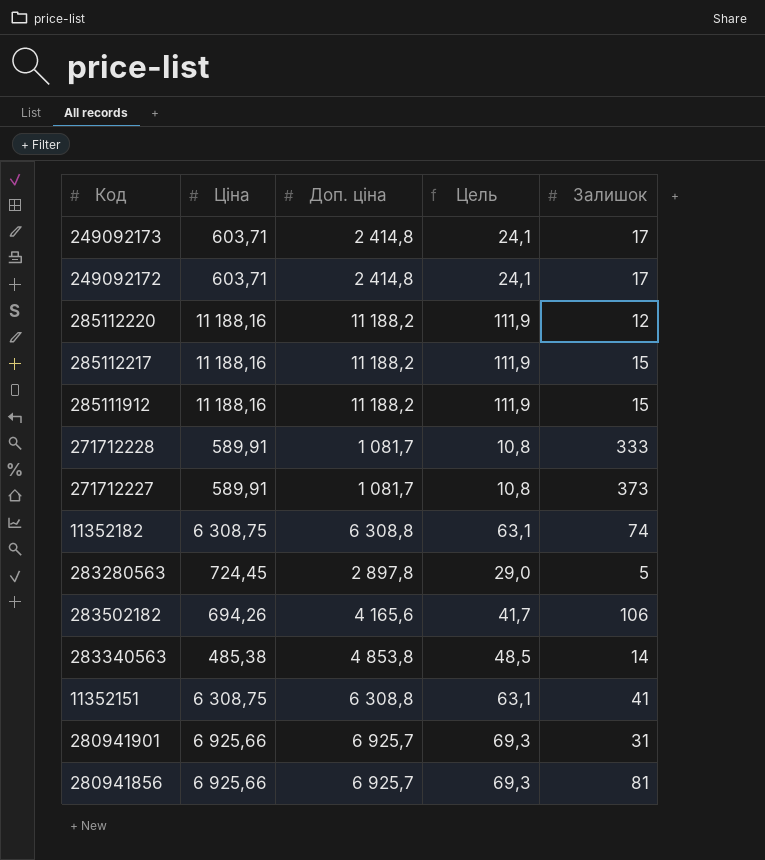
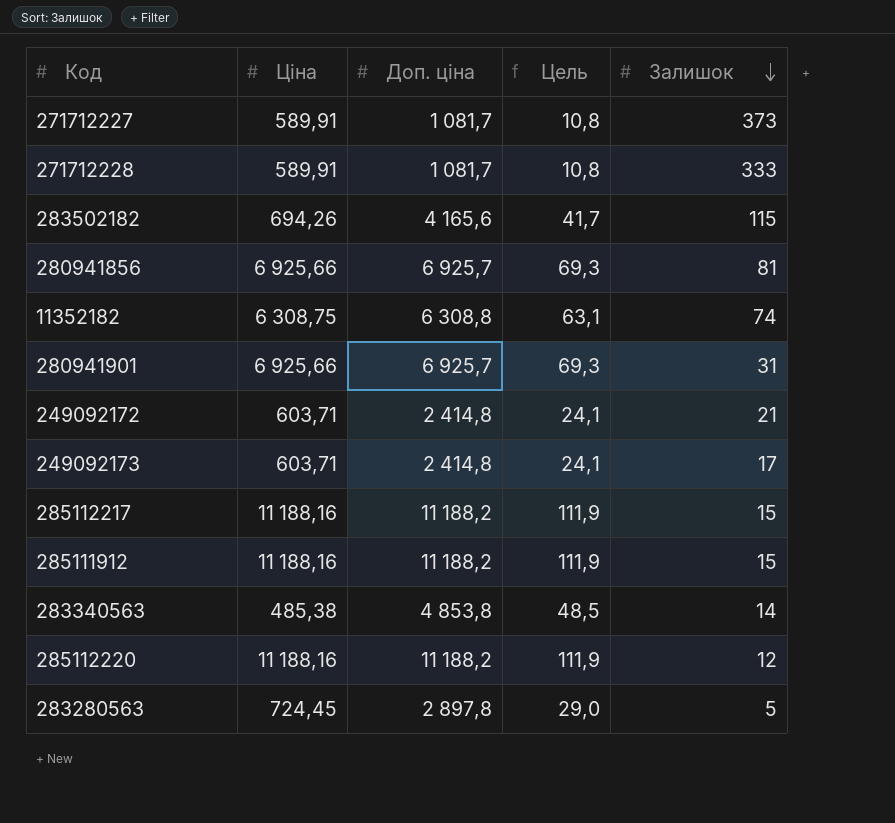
row order: none -> Залишок descending
row 11352151: 6 308,75 | 6 308,8 | 63,1 | 41 -> none
283502182 | Залишок: 106 -> 115
249092172 | Залишок: 17 -> 21

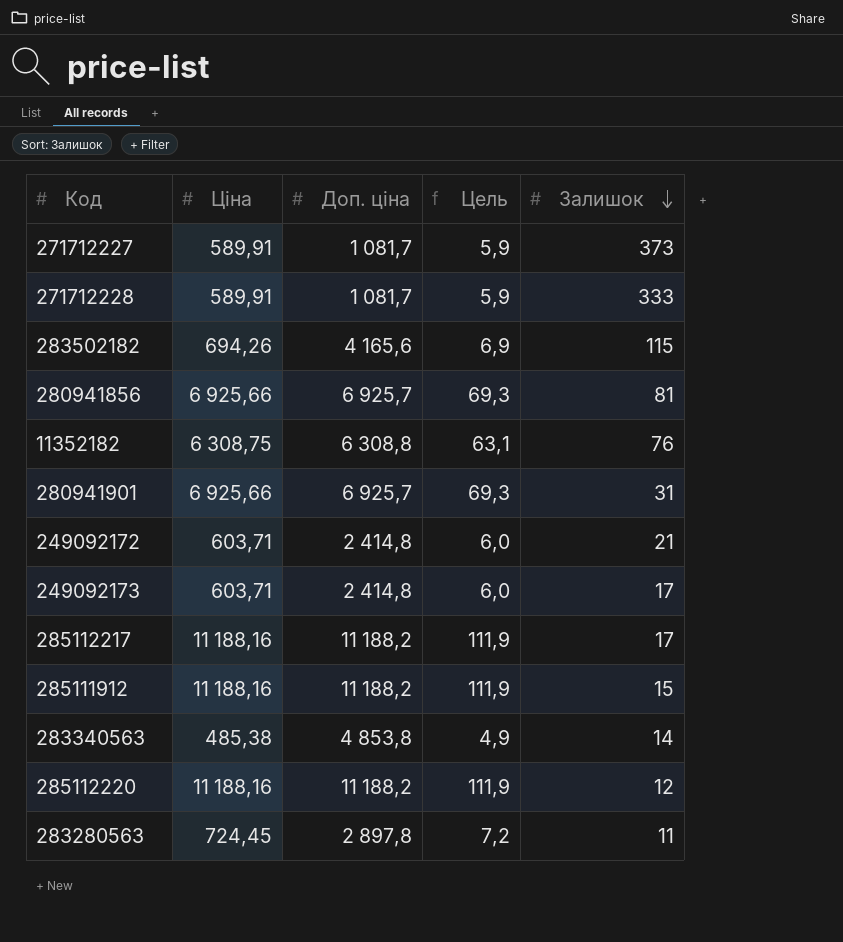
column Цель | formula: [Доп. ціна] * 0,01 -> [Ціна] * 0,01
11352182 | Залишок: 74 -> 76
285112217 | Залишок: 15 -> 17
283280563 | Залишок: 5 -> 11

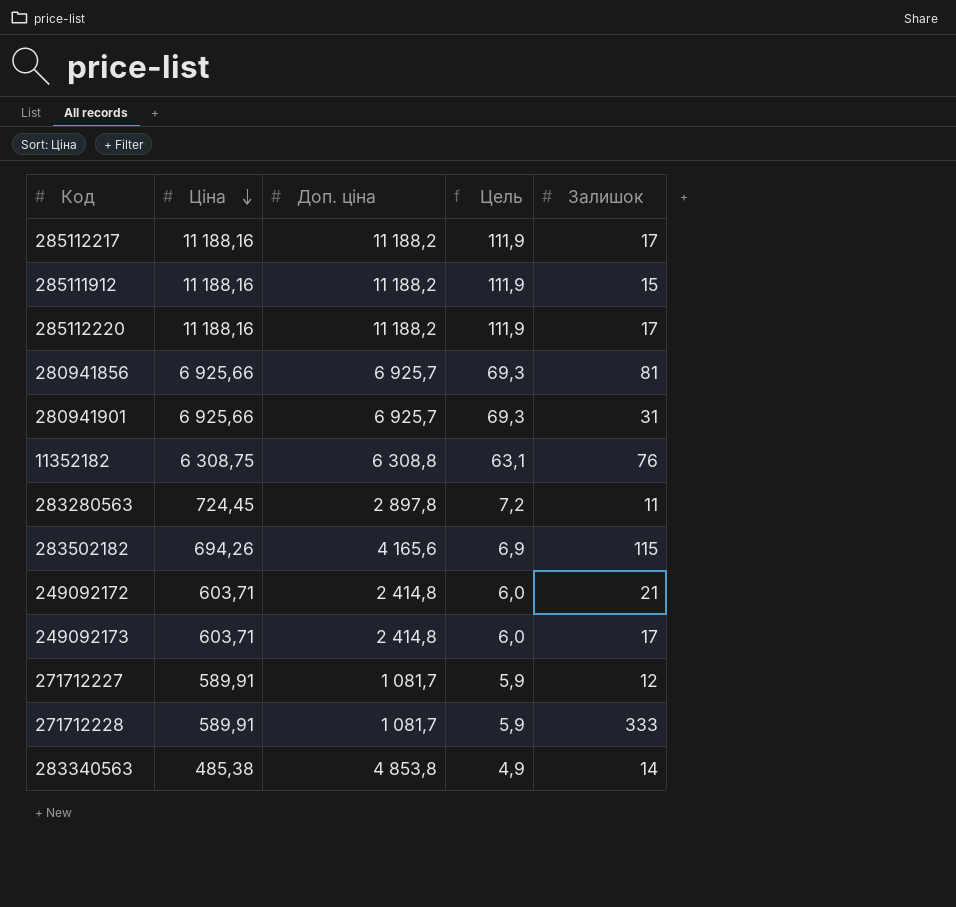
row order: Залишок descending -> Ціна descending
285112220 | Залишок: 12 -> 17
271712227 | Залишок: 373 -> 12

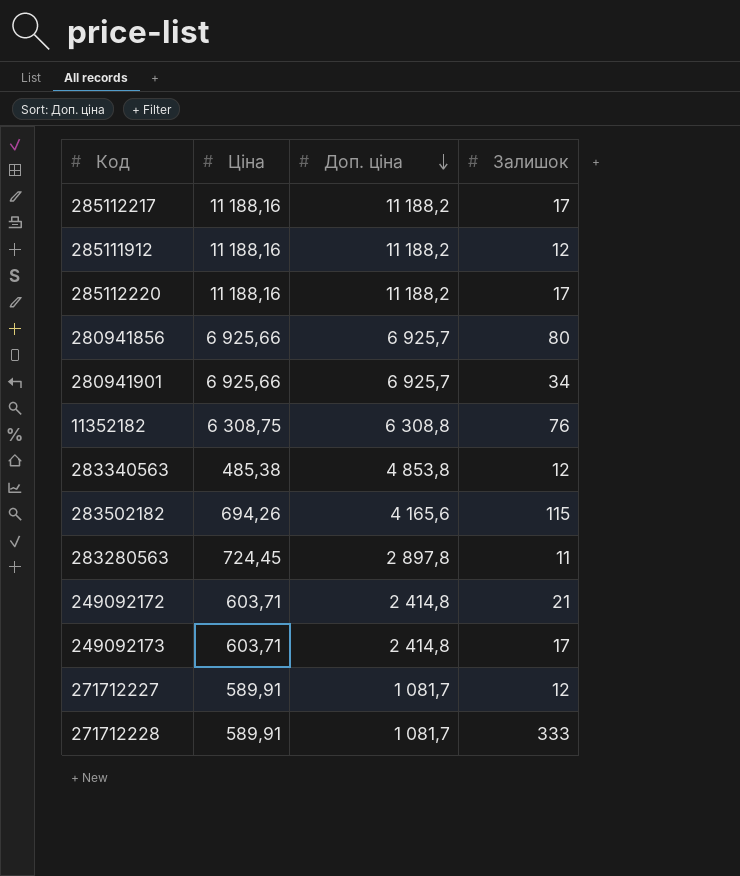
row order: Ціна descending -> Доп. ціна descending
column Цель | formula: [Ціна] * 0,01 -> none
285111912 | Залишок: 15 -> 12
280941856 | Залишок: 81 -> 80
280941901 | Залишок: 31 -> 34
283340563 | Залишок: 14 -> 12

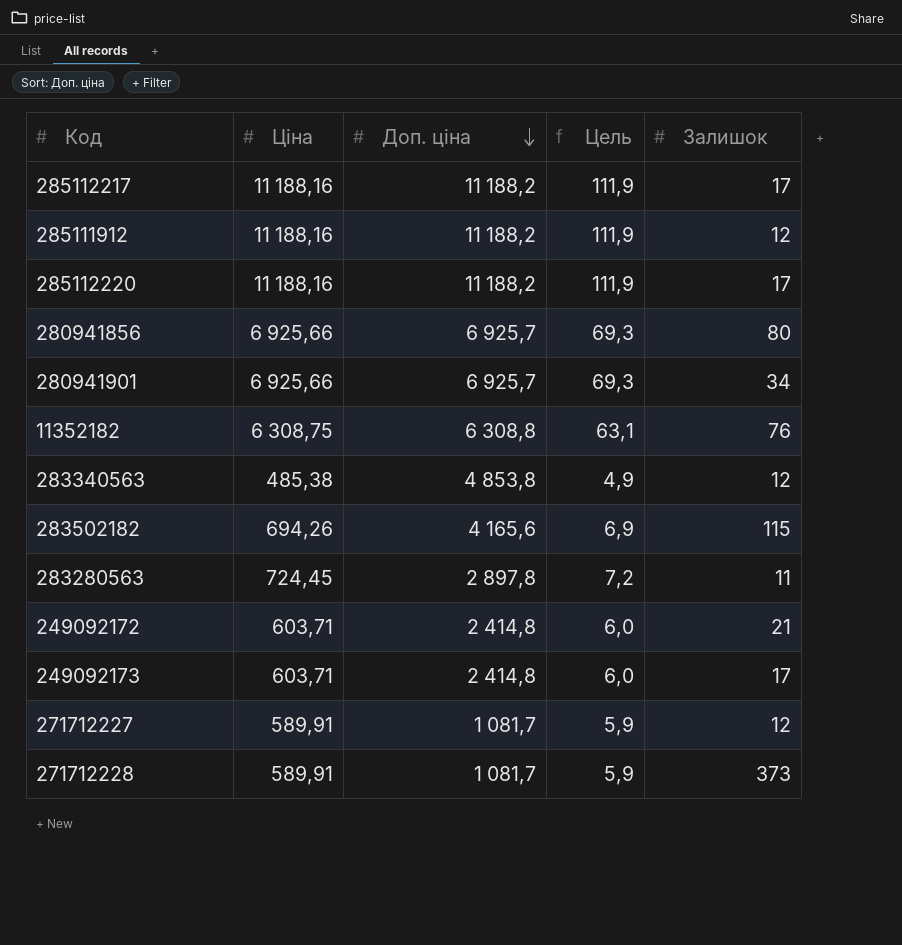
column Цель | formula: none -> [Ціна] * 0,01
271712228 | Залишок: 333 -> 373

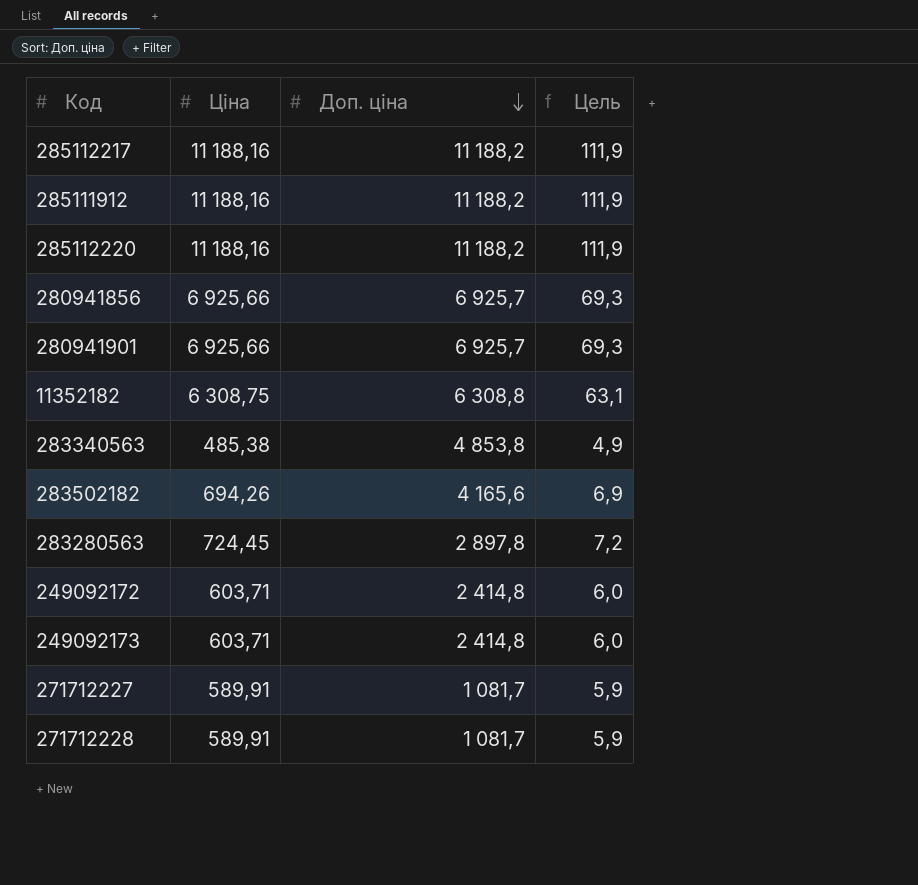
column Залишок | position: 5 -> none

